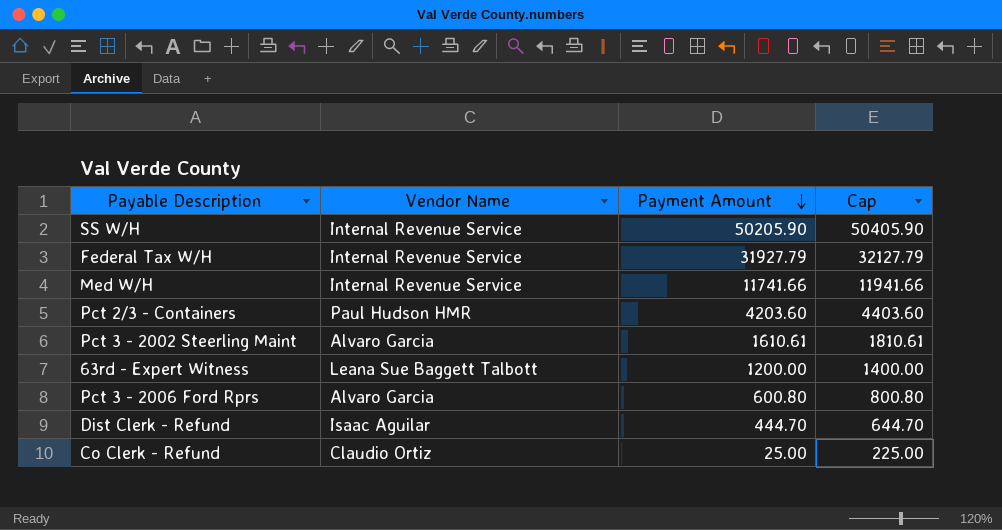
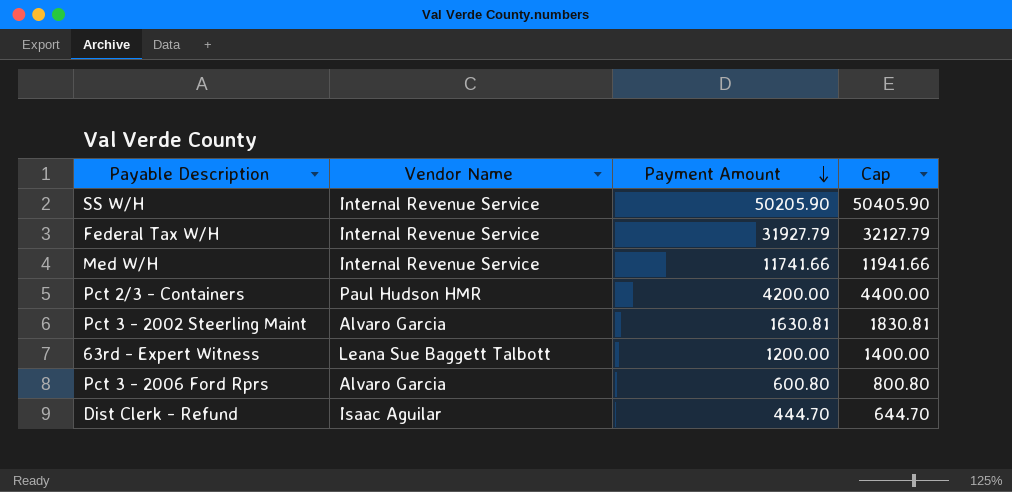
row Co Clerk - Refund: Claudio Ortiz | 25.00 | 225.00 -> none
Pct 2/3 - Containers | Payment Amount: 4203.60 -> 4200.00
Pct 2/3 - Containers | Cap: 4403.60 -> 4400.00
Pct 3 - 2002 Steerling Maint | Payment Amount: 1610.61 -> 1630.81
Pct 3 - 2002 Steerling Maint | Cap: 1810.61 -> 1830.81

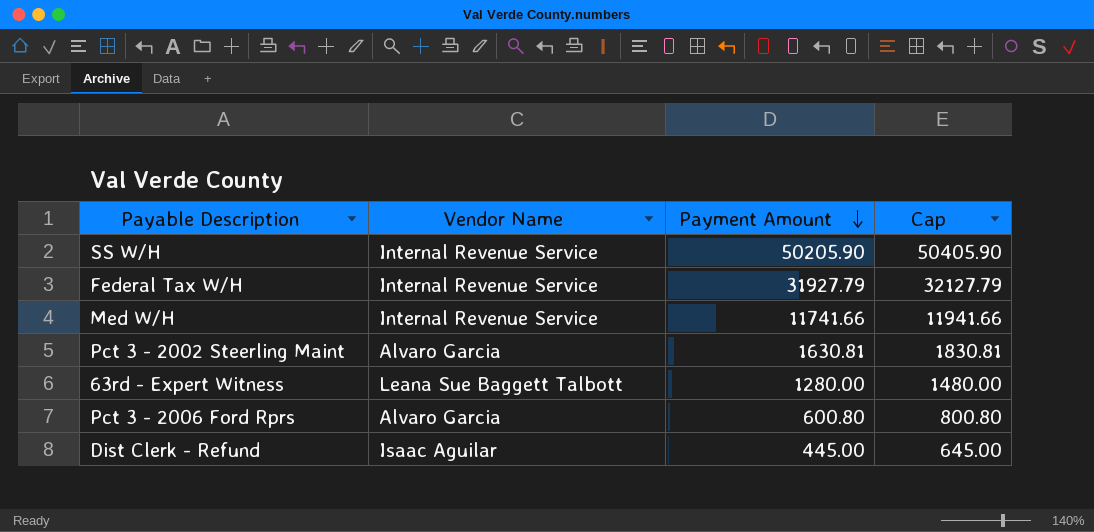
row Pct 2/3 - Containers: Paul Hudson HMR | 4200.00 | 4400.00 -> none
63rd - Expert Witness | Payment Amount: 1200.00 -> 1280.00
63rd - Expert Witness | Cap: 1400.00 -> 1480.00
Dist Clerk - Refund | Payment Amount: 444.70 -> 445.00
Dist Clerk - Refund | Cap: 644.70 -> 645.00

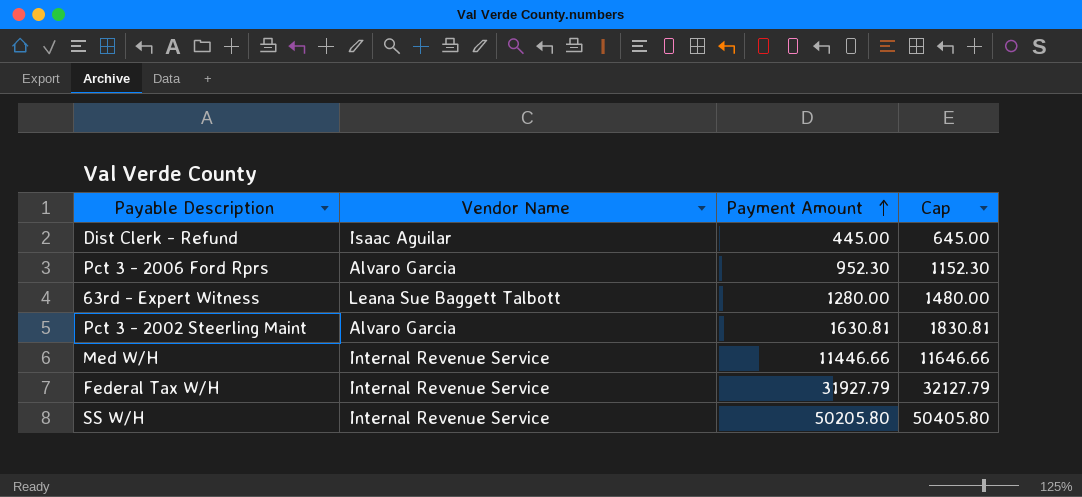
row order: Payment Amount descending -> Payment Amount ascending
Pct 3 - 2006 Ford Rprs | Payment Amount: 600.80 -> 952.30
Pct 3 - 2006 Ford Rprs | Cap: 800.80 -> 1152.30
Med W/H | Payment Amount: 11741.66 -> 11446.66
Med W/H | Cap: 11941.66 -> 11646.66
SS W/H | Payment Amount: 50205.90 -> 50205.80
SS W/H | Cap: 50405.90 -> 50405.80

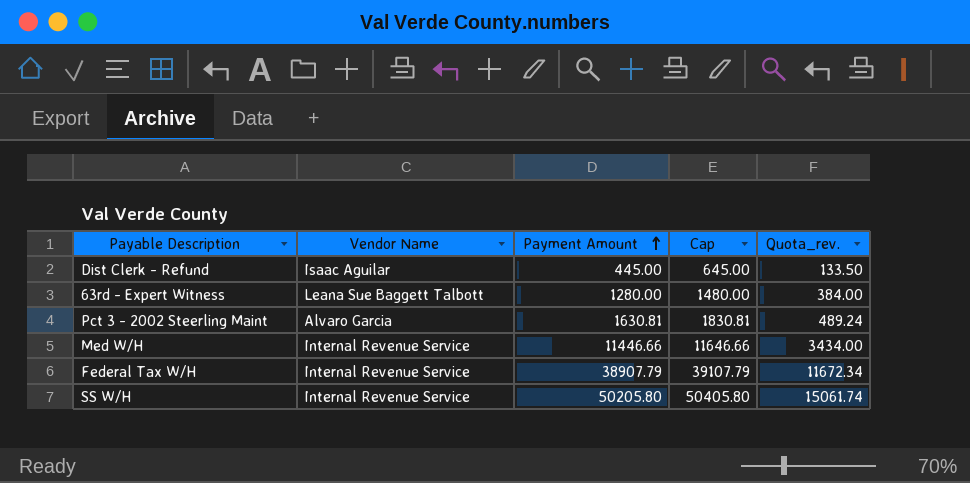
column Quota_rev. | formula: none -> [Payment Amount] * 0.3
row Pct 3 - 2006 Ford Rprs: Alvaro Garcia | 952.30 | 1152.30 -> none
Federal Tax W/H | Payment Amount: 31927.79 -> 38907.79
Federal Tax W/H | Cap: 32127.79 -> 39107.79

